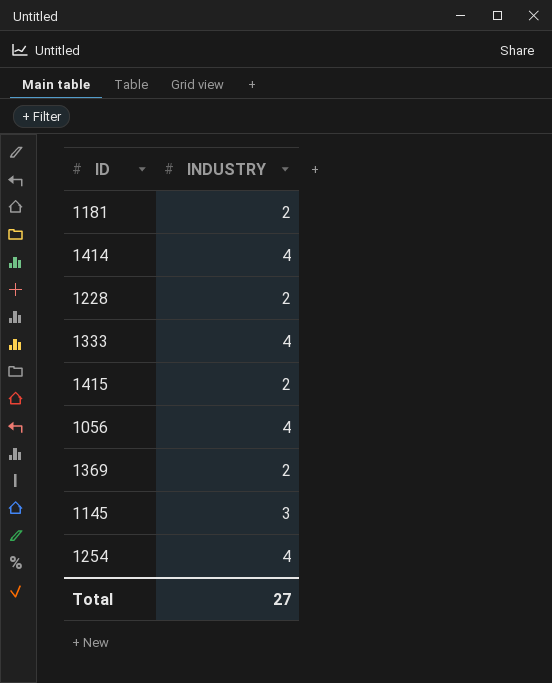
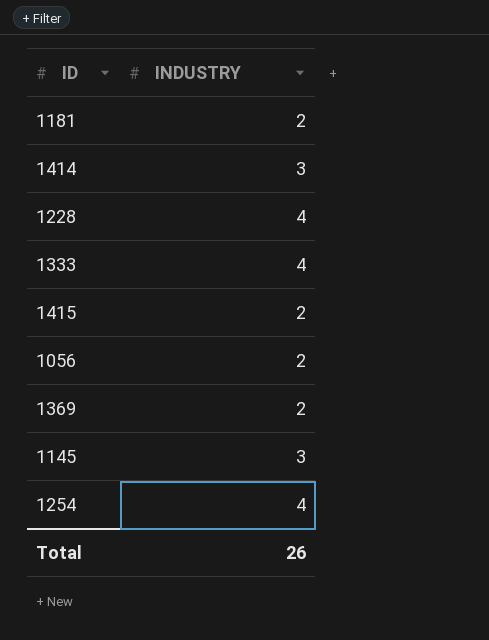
1414 | INDUSTRY: 4 -> 3
1228 | INDUSTRY: 2 -> 4
1056 | INDUSTRY: 4 -> 2
Total | INDUSTRY: 27 -> 26

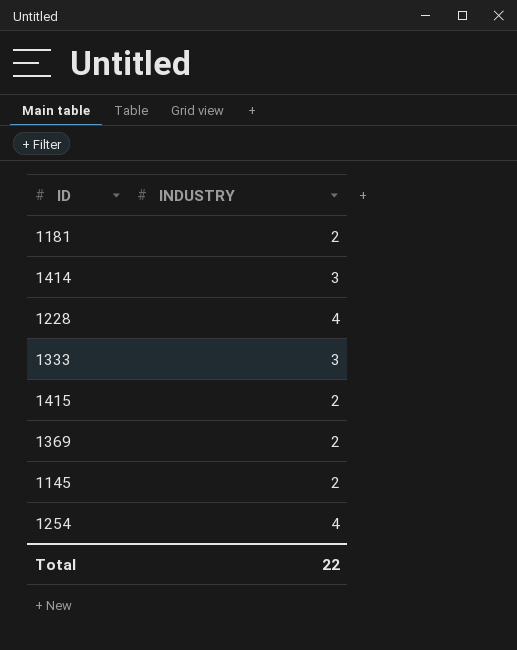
row 1056: 2 -> none
1333 | INDUSTRY: 4 -> 3
1145 | INDUSTRY: 3 -> 2
Total | INDUSTRY: 26 -> 22

